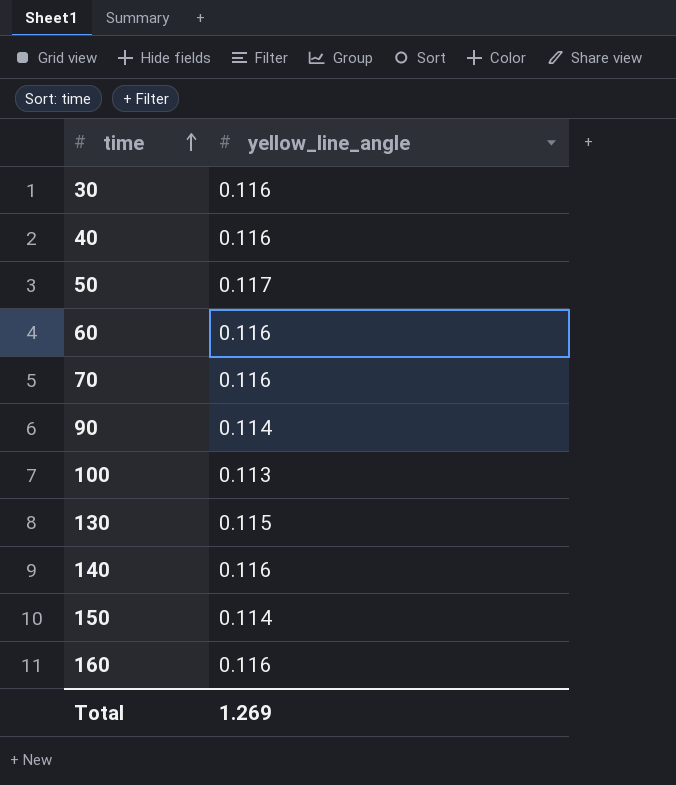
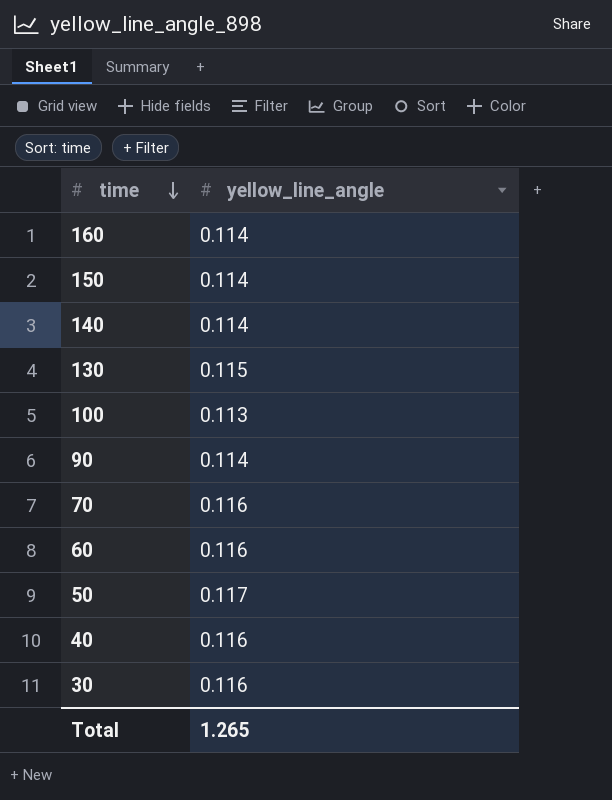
row order: time ascending -> time descending
160 | yellow_line_angle: 0.116 -> 0.114
140 | yellow_line_angle: 0.116 -> 0.114
Total | yellow_line_angle: 1.269 -> 1.265

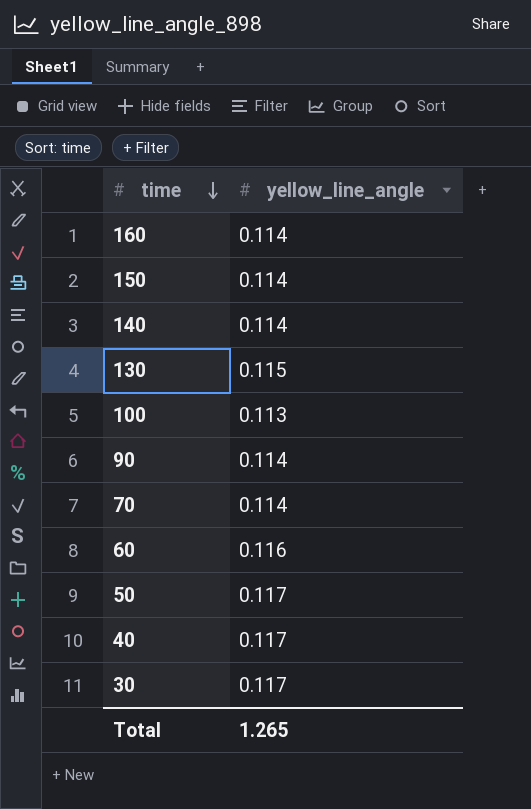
70 | yellow_line_angle: 0.116 -> 0.114
40 | yellow_line_angle: 0.116 -> 0.117
30 | yellow_line_angle: 0.116 -> 0.117

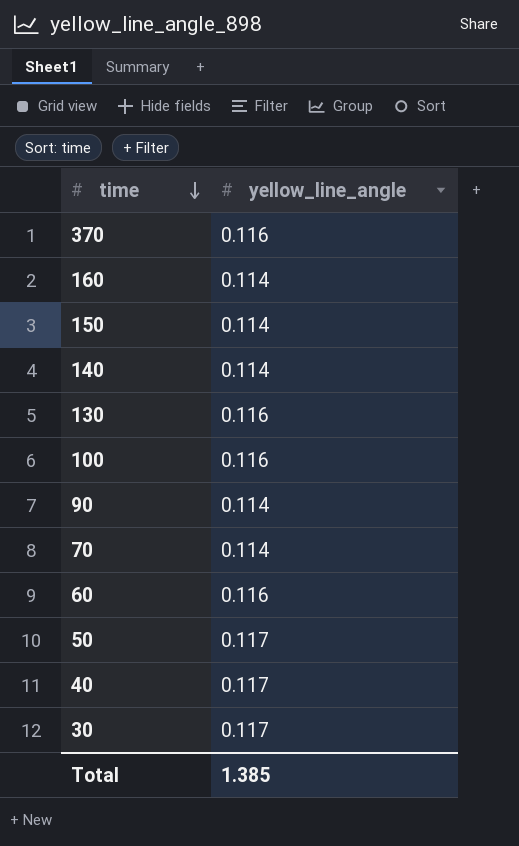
row 370: none -> 0.116
130 | yellow_line_angle: 0.115 -> 0.116
100 | yellow_line_angle: 0.113 -> 0.116
Total | yellow_line_angle: 1.265 -> 1.385

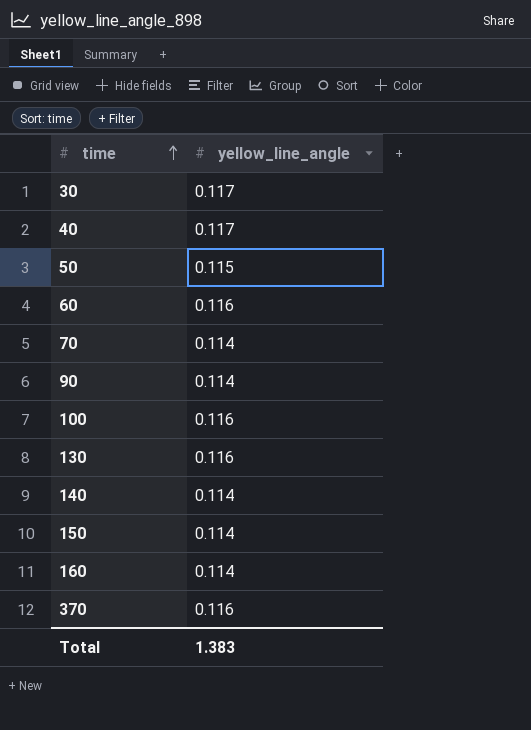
row order: time descending -> time ascending
50 | yellow_line_angle: 0.117 -> 0.115
Total | yellow_line_angle: 1.385 -> 1.383

